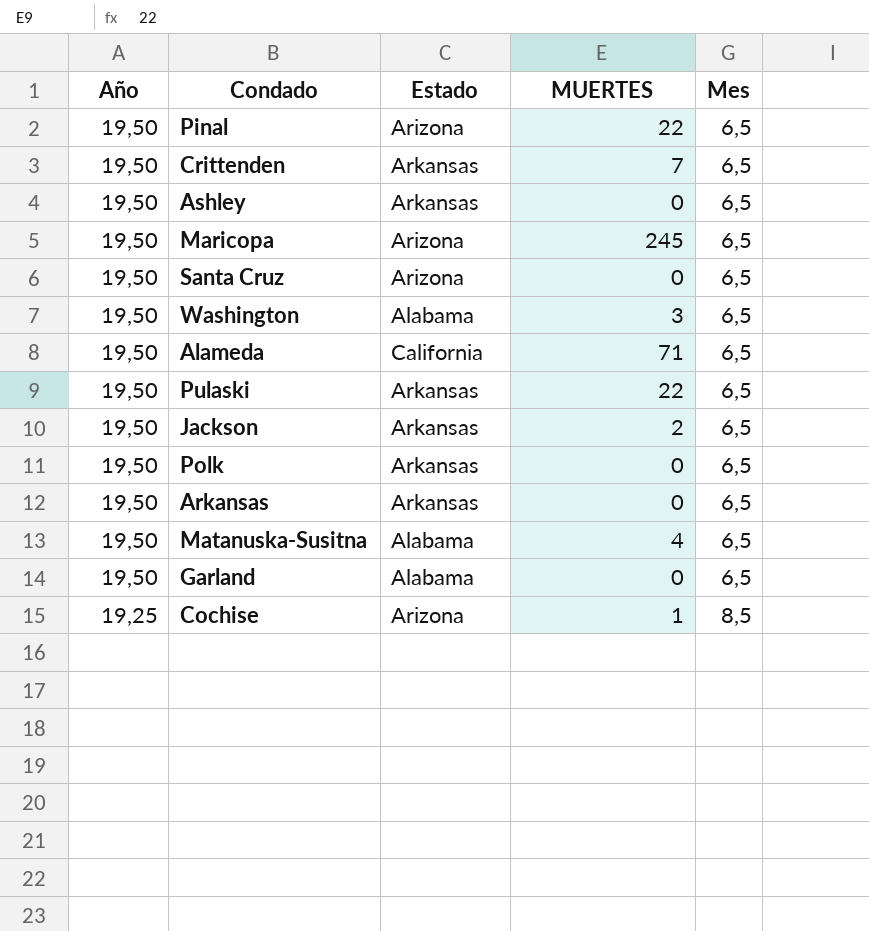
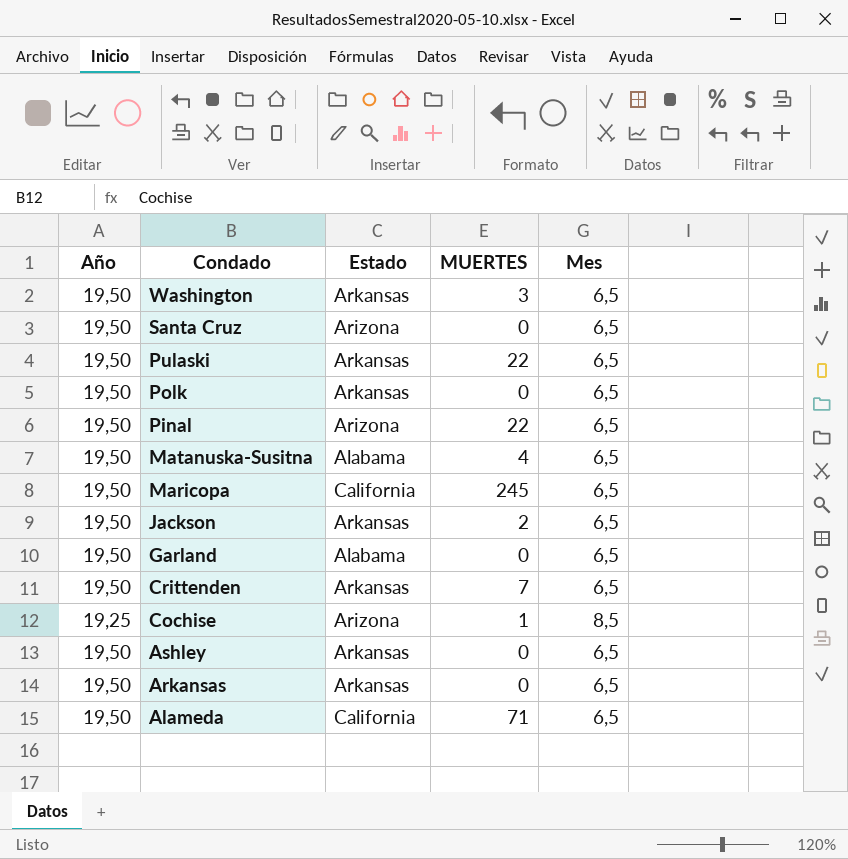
row order: Año descending -> Condado descending
Washington | Estado: Alabama -> Arkansas
Maricopa | Estado: Arizona -> California

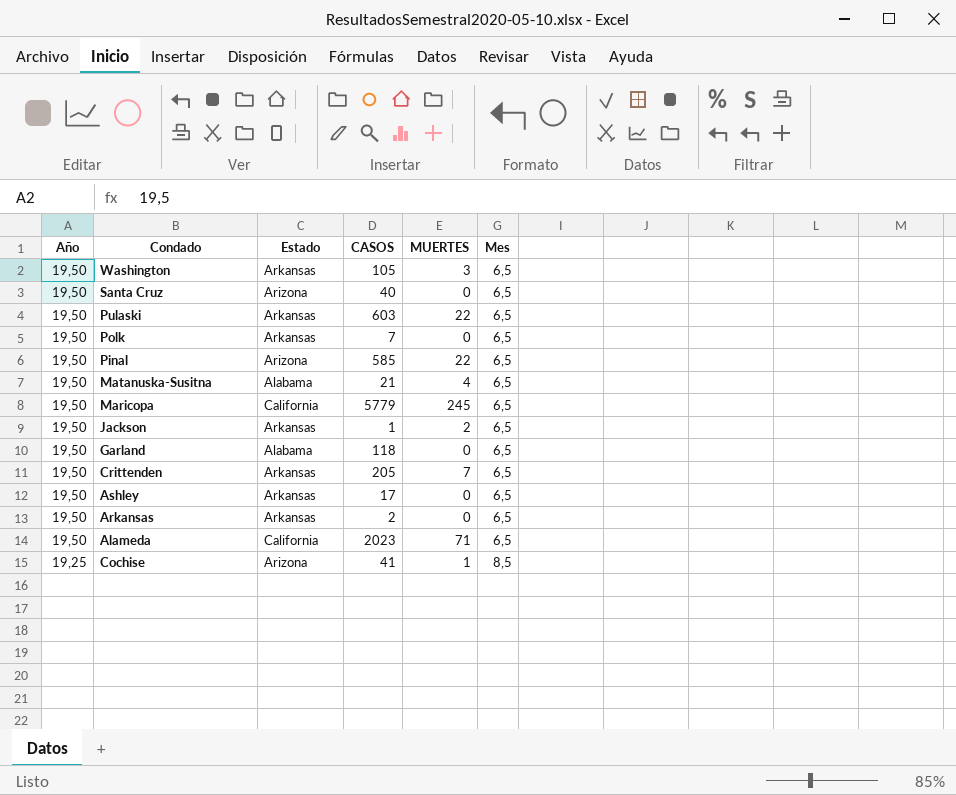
row order: Condado descending -> Año descending
column CASOS | position: none -> 4

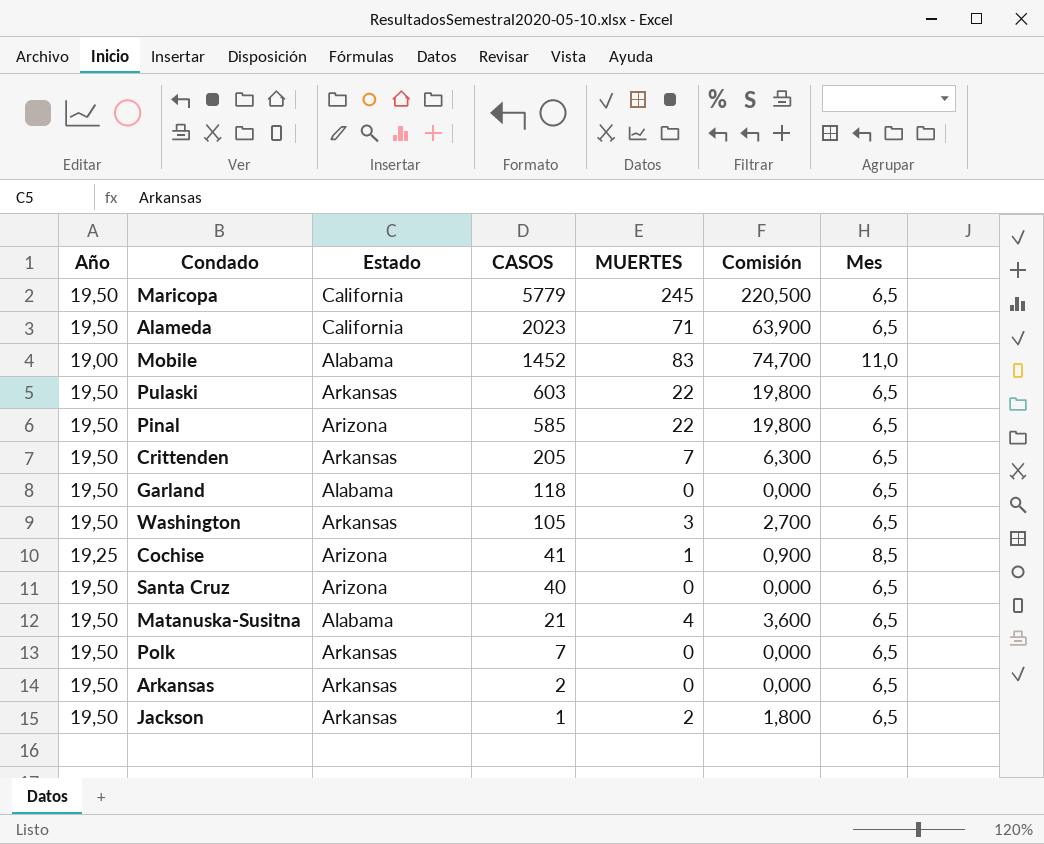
row order: Año descending -> CASOS descending
column Comisión | formula: none -> [MUERTES] * 0,9
row Ashley: 19,50 | Arkansas | 17 | 0 | 6,5 -> none
row Mobile: none -> 19,00 | Alabama | 1452 | 83 | 74,700 | 11,0

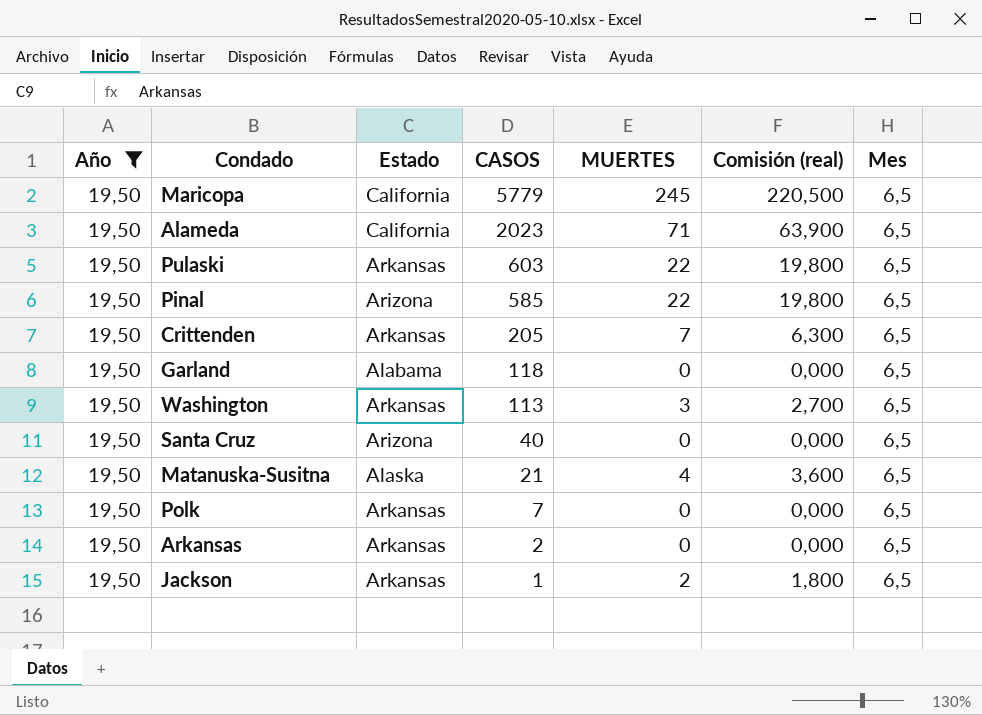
filter: none -> Año = 19,50
column name: Comisión -> Comisión (real)
Washington | CASOS: 105 -> 113
Matanuska-Susitna | Estado: Alabama -> Alaska

